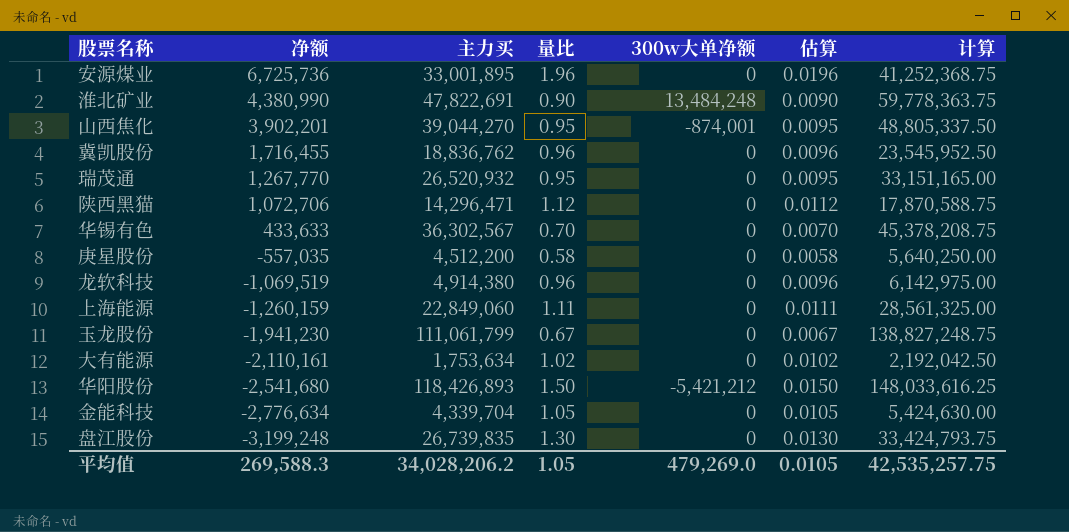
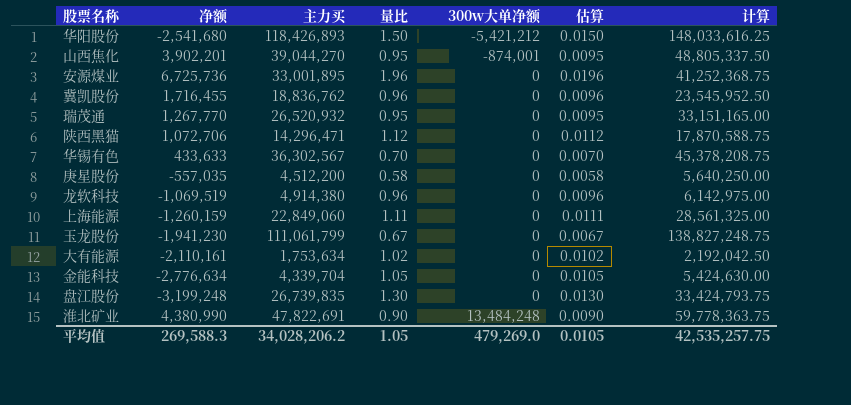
row order: 净额 descending -> 300w大单净额 ascending

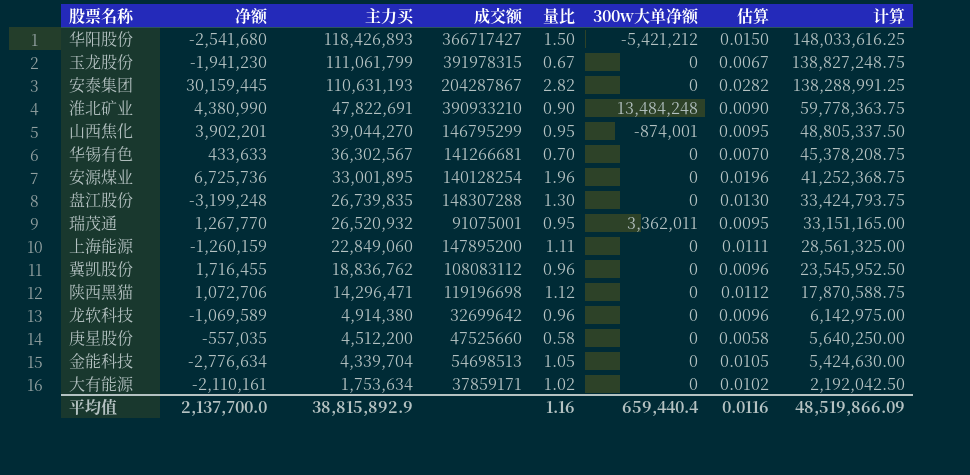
row order: 300w大单净额 ascending -> 主力买 descending
column 成交额 | position: none -> 4
row 安泰集团: none -> 30,159,445 | 110,631,193 | 204287867 | 2.82 | 0 | 0.0282 | 138,288,991.25
瑞茂通 | 300w大单净额: 0 -> 3,362,011
龙软科技 | 净额: -1,069,519 -> -1,069,589
平均值 | 净额: 269,588.3 -> 2,137,700.0
平均值 | 主力买: 34,028,206.2 -> 38,815,892.9
平均值 | 量比: 1.05 -> 1.16
平均值 | 300w大单净额: 479,269.0 -> 659,440.4
平均值 | 估算: 0.0105 -> 0.0116
平均值 | 计算: 42,535,257.75 -> 48,519,866.09

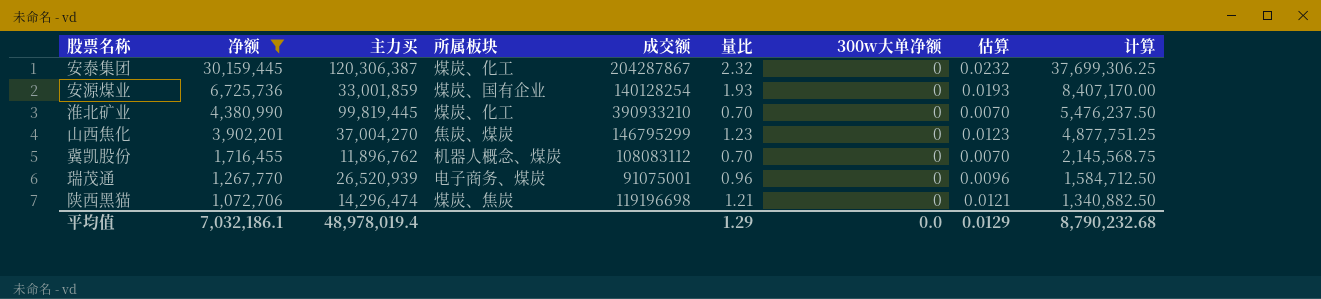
filter: none -> 净额 >= 1,072,706
row order: 主力买 descending -> 净额 descending
column 所属板块 | position: none -> 4
column 计算 | formula: [主力买] * 1.25 -> [净额] * 1.25
安泰集团 | 主力买: 110,631,193 -> 120,306,387
安泰集团 | 量比: 2.82 -> 2.32
安泰集团 | 估算: 0.0282 -> 0.0232
安源煤业 | 主力买: 33,001,895 -> 33,001,859
安源煤业 | 量比: 1.96 -> 1.93
安源煤业 | 估算: 0.0196 -> 0.0193
淮北矿业 | 主力买: 47,822,691 -> 99,819,445
淮北矿业 | 量比: 0.90 -> 0.70
淮北矿业 | 300w大单净额: 13,484,248 -> 0
淮北矿业 | 估算: 0.0090 -> 0.0070
山西焦化 | 主力买: 39,044,270 -> 37,004,270
山西焦化 | 量比: 0.95 -> 1.23
山西焦化 | 300w大单净额: -874,001 -> 0
山西焦化 | 估算: 0.0095 -> 0.0123
冀凯股份 | 主力买: 18,836,762 -> 11,896,762
冀凯股份 | 量比: 0.96 -> 0.70
冀凯股份 | 估算: 0.0096 -> 0.0070
瑞茂通 | 主力买: 26,520,932 -> 26,520,939
瑞茂通 | 量比: 0.95 -> 0.96
瑞茂通 | 300w大单净额: 3,362,011 -> 0
瑞茂通 | 估算: 0.0095 -> 0.0096
陕西黑猫 | 主力买: 14,296,471 -> 14,296,474
陕西黑猫 | 量比: 1.12 -> 1.21
陕西黑猫 | 估算: 0.0112 -> 0.0121
平均值 | 净额: 2,137,700.0 -> 7,032,186.1
平均值 | 主力买: 38,815,892.9 -> 48,978,019.4
平均值 | 量比: 1.16 -> 1.29
平均值 | 300w大单净额: 659,440.4 -> 0.0
平均值 | 估算: 0.0116 -> 0.0129
平均值 | 计算: 48,519,866.09 -> 8,790,232.68

